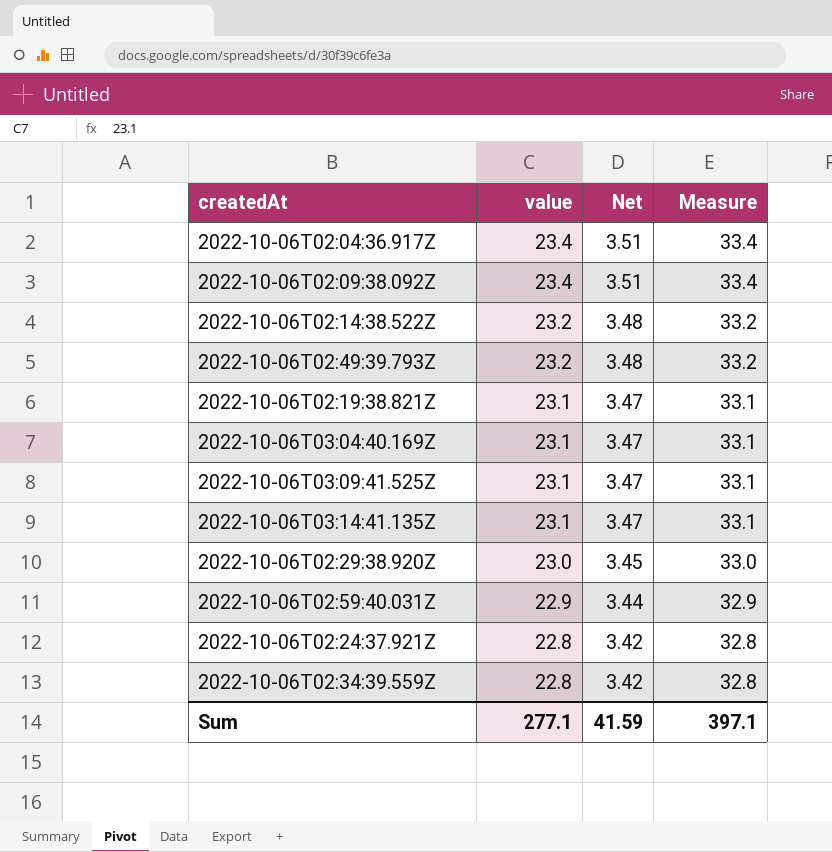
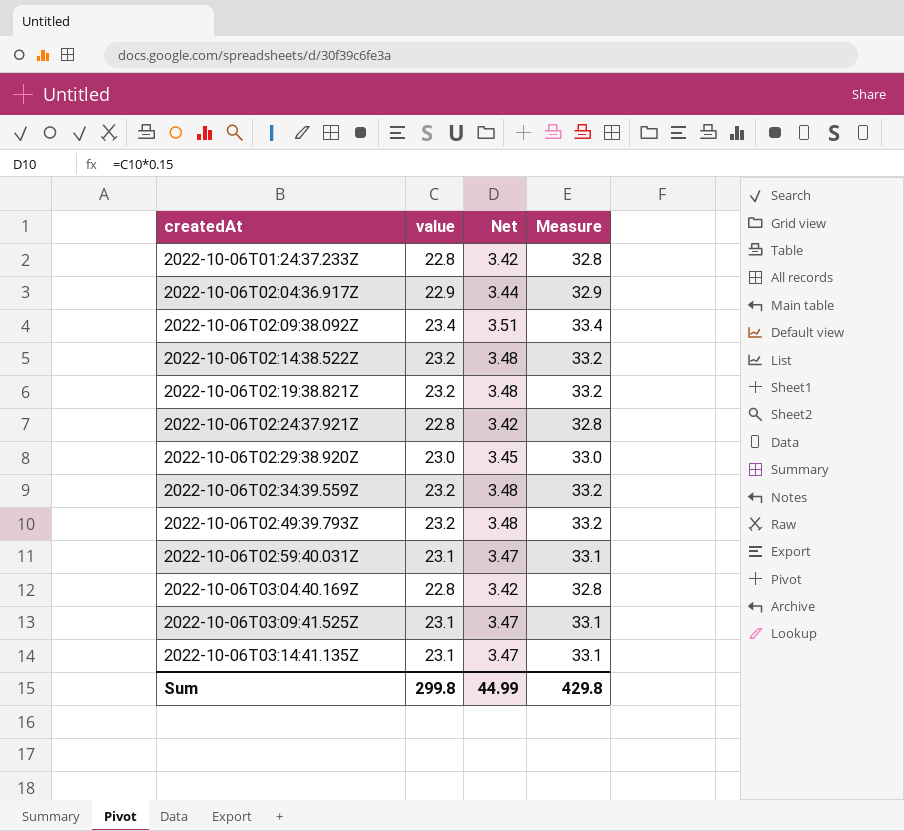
row order: value descending -> createdAt ascending
row 2022-10-06T01:24:37.233Z: none -> 22.8 | 3.42 | 32.8
2022-10-06T02:04:36.917Z | value: 23.4 -> 22.9
2022-10-06T02:04:36.917Z | Net: 3.51 -> 3.44
2022-10-06T02:04:36.917Z | Measure: 33.4 -> 32.9
2022-10-06T02:19:38.821Z | value: 23.1 -> 23.2
2022-10-06T02:19:38.821Z | Net: 3.47 -> 3.48
2022-10-06T02:19:38.821Z | Measure: 33.1 -> 33.2
2022-10-06T02:34:39.559Z | value: 22.8 -> 23.2
2022-10-06T02:34:39.559Z | Net: 3.42 -> 3.48
2022-10-06T02:34:39.559Z | Measure: 32.8 -> 33.2
2022-10-06T02:59:40.031Z | value: 22.9 -> 23.1
2022-10-06T02:59:40.031Z | Net: 3.44 -> 3.47
2022-10-06T02:59:40.031Z | Measure: 32.9 -> 33.1
2022-10-06T03:04:40.169Z | value: 23.1 -> 22.8
2022-10-06T03:04:40.169Z | Net: 3.47 -> 3.42
2022-10-06T03:04:40.169Z | Measure: 33.1 -> 32.8
Sum | value: 277.1 -> 299.8
Sum | Net: 41.59 -> 44.99
Sum | Measure: 397.1 -> 429.8

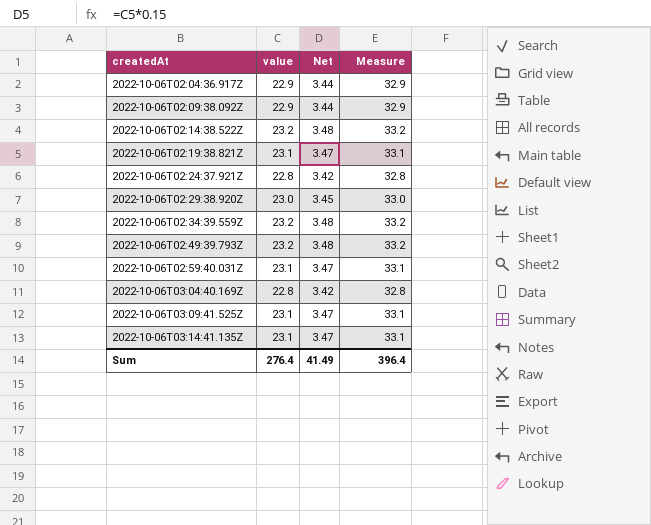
row 2022-10-06T01:24:37.233Z: 22.8 | 3.42 | 32.8 -> none
2022-10-06T02:09:38.092Z | value: 23.4 -> 22.9
2022-10-06T02:09:38.092Z | Net: 3.51 -> 3.44
2022-10-06T02:09:38.092Z | Measure: 33.4 -> 32.9
2022-10-06T02:19:38.821Z | value: 23.2 -> 23.1
2022-10-06T02:19:38.821Z | Net: 3.48 -> 3.47
2022-10-06T02:19:38.821Z | Measure: 33.2 -> 33.1
Sum | value: 299.8 -> 276.4
Sum | Net: 44.99 -> 41.49
Sum | Measure: 429.8 -> 396.4

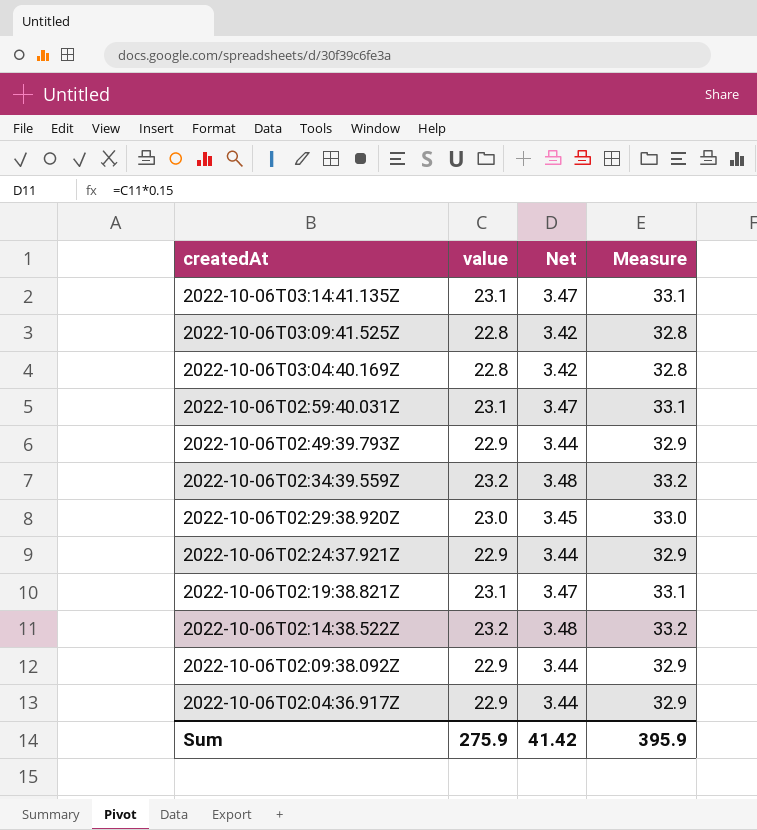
row order: createdAt ascending -> createdAt descending
2022-10-06T03:09:41.525Z | value: 23.1 -> 22.8
2022-10-06T03:09:41.525Z | Net: 3.47 -> 3.42
2022-10-06T03:09:41.525Z | Measure: 33.1 -> 32.8
2022-10-06T02:49:39.793Z | value: 23.2 -> 22.9
2022-10-06T02:49:39.793Z | Net: 3.48 -> 3.44
2022-10-06T02:49:39.793Z | Measure: 33.2 -> 32.9
2022-10-06T02:24:37.921Z | value: 22.8 -> 22.9
2022-10-06T02:24:37.921Z | Net: 3.42 -> 3.44
2022-10-06T02:24:37.921Z | Measure: 32.8 -> 32.9
Sum | value: 276.4 -> 275.9
Sum | Net: 41.49 -> 41.42
Sum | Measure: 396.4 -> 395.9

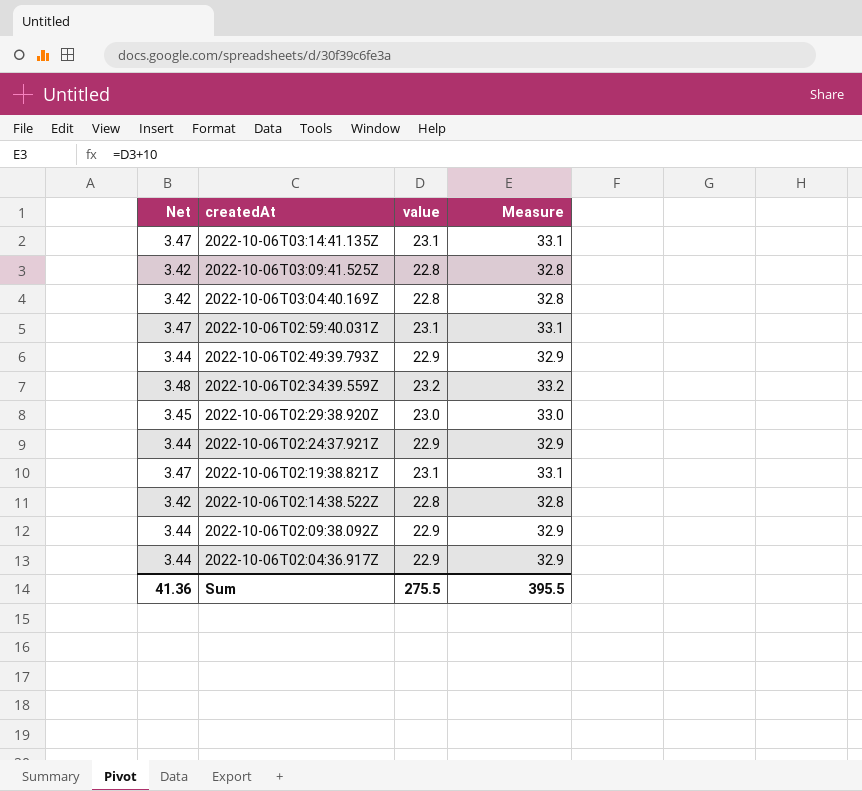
column Net | position: 3 -> 1
2022-10-06T02:14:38.522Z | Net: 3.48 -> 3.42
2022-10-06T02:14:38.522Z | value: 23.2 -> 22.8
2022-10-06T02:14:38.522Z | Measure: 33.2 -> 32.8
Sum | Net: 41.42 -> 41.36
Sum | value: 275.9 -> 275.5
Sum | Measure: 395.9 -> 395.5

